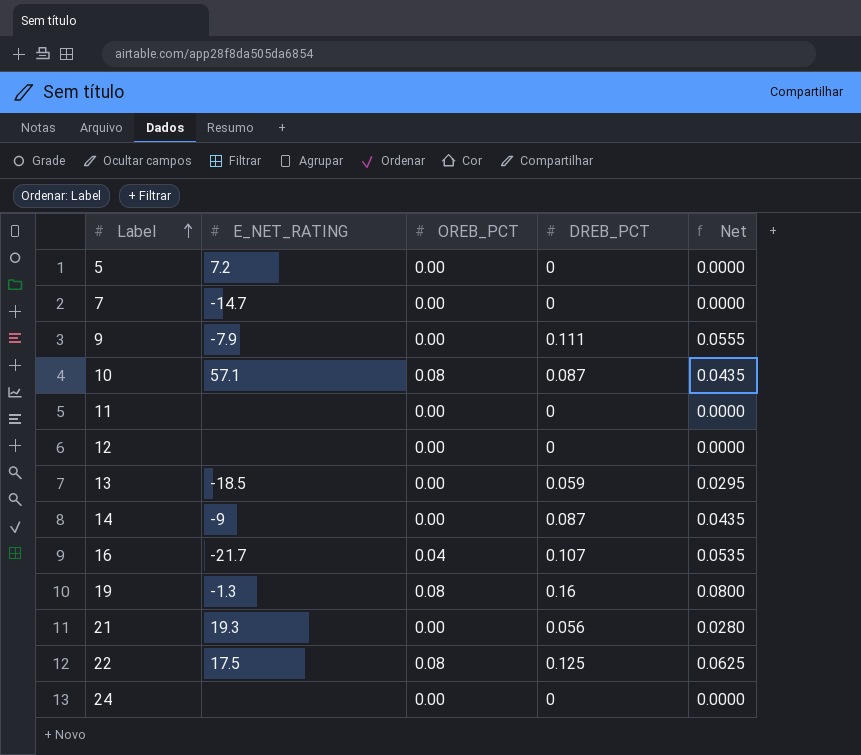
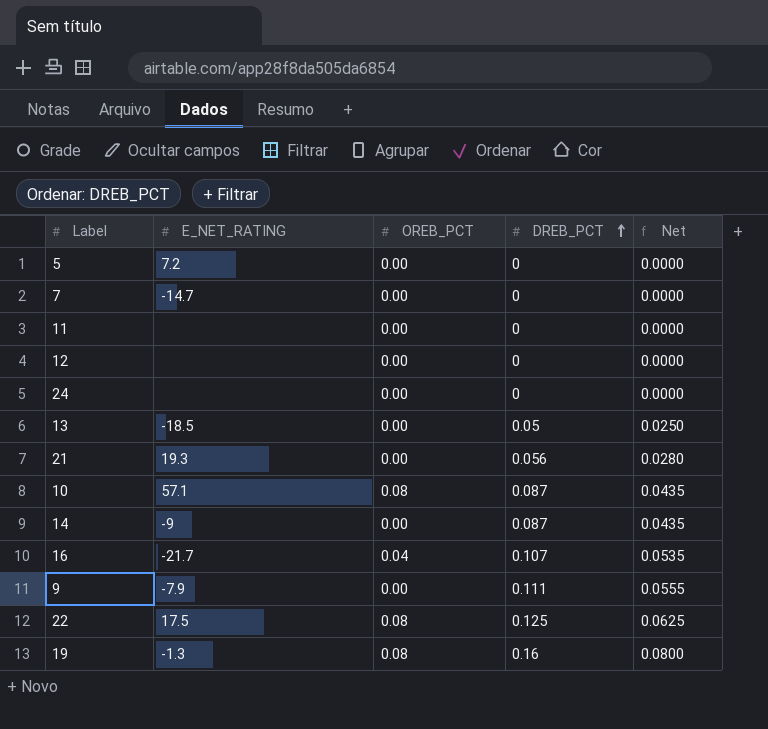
row order: Label ascending -> DREB_PCT ascending
13 | DREB_PCT: 0.059 -> 0.05
13 | Net: 0.0295 -> 0.0250

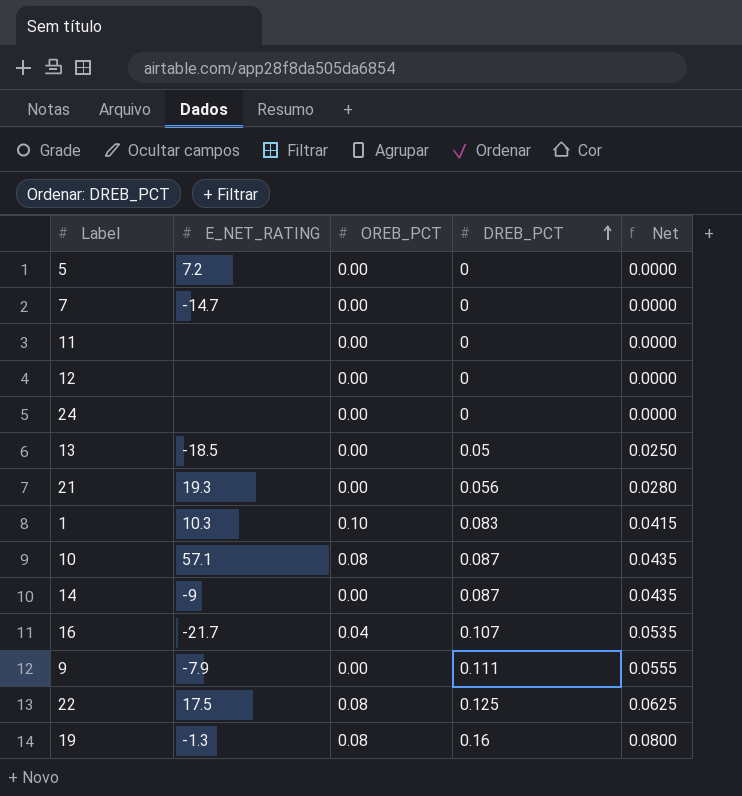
row 1: none -> 10.3 | 0.10 | 0.083 | 0.0415

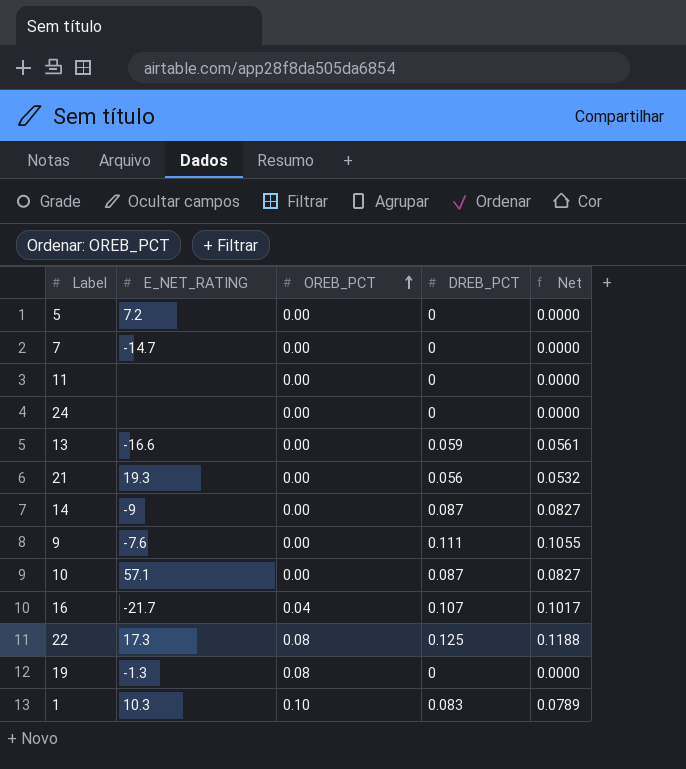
row order: DREB_PCT ascending -> OREB_PCT ascending
column Net | formula: [DREB_PCT] * 0.5 -> [DREB_PCT] * 0.95
row 12: none | 0.00 | 0 | 0.0000 -> none
13 | E_NET_RATING: -18.5 -> -16.6
13 | DREB_PCT: 0.05 -> 0.059
9 | E_NET_RATING: -7.9 -> -7.6
10 | OREB_PCT: 0.08 -> 0.00
22 | E_NET_RATING: 17.5 -> 17.3
19 | DREB_PCT: 0.16 -> 0

